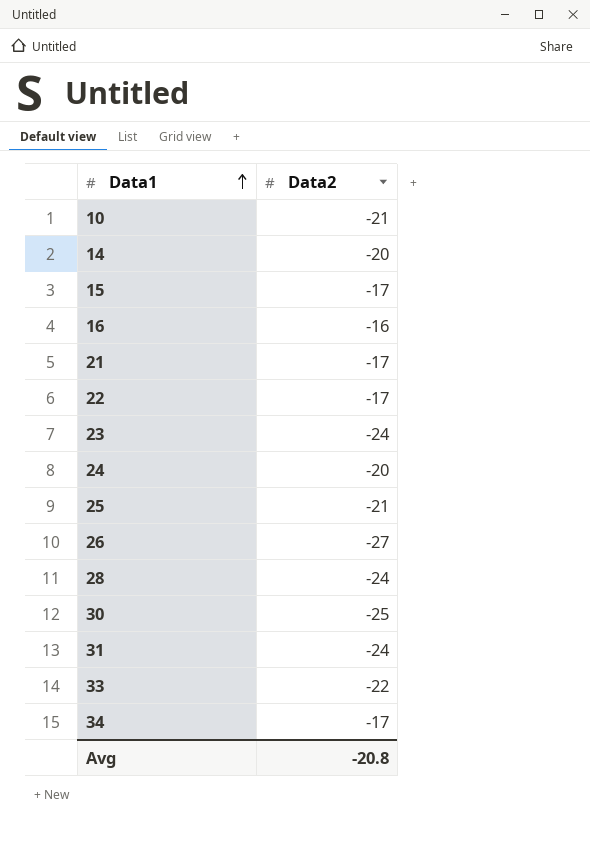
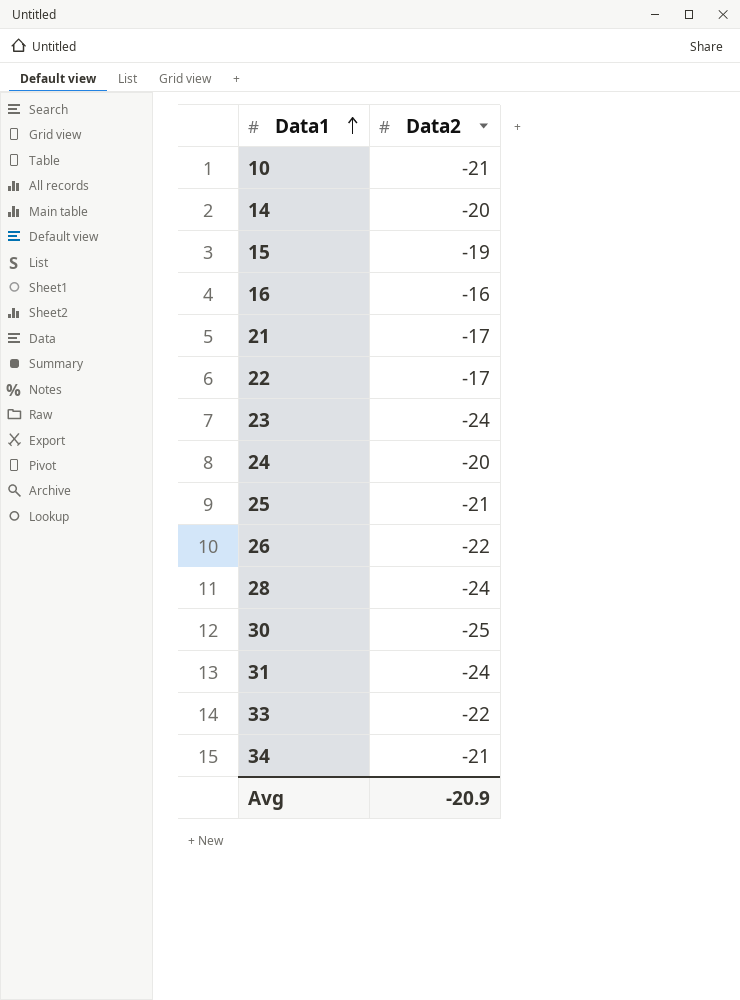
15 | Data2: -17 -> -19
26 | Data2: -27 -> -22
34 | Data2: -17 -> -21
Avg | Data2: -20.8 -> -20.9

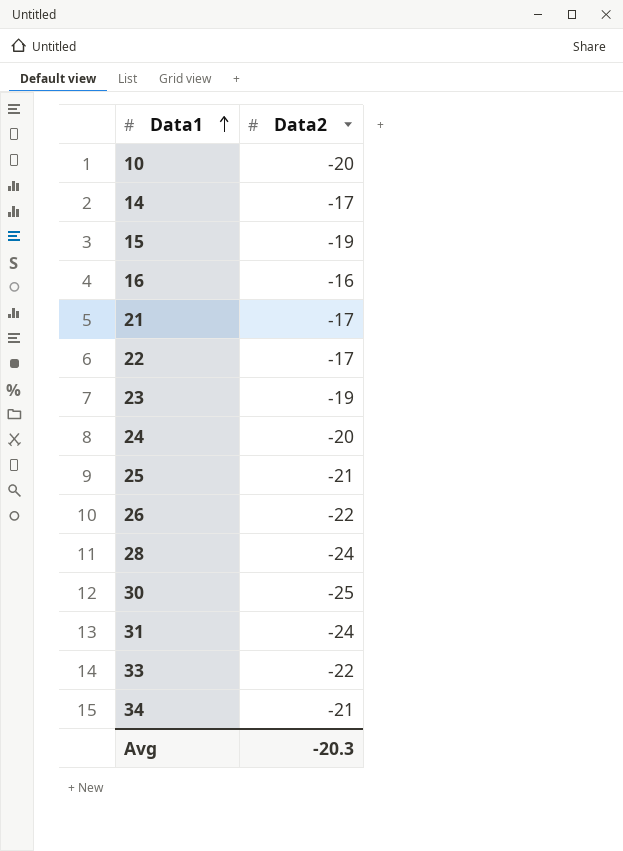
10 | Data2: -21 -> -20
14 | Data2: -20 -> -17
23 | Data2: -24 -> -19
Avg | Data2: -20.9 -> -20.3

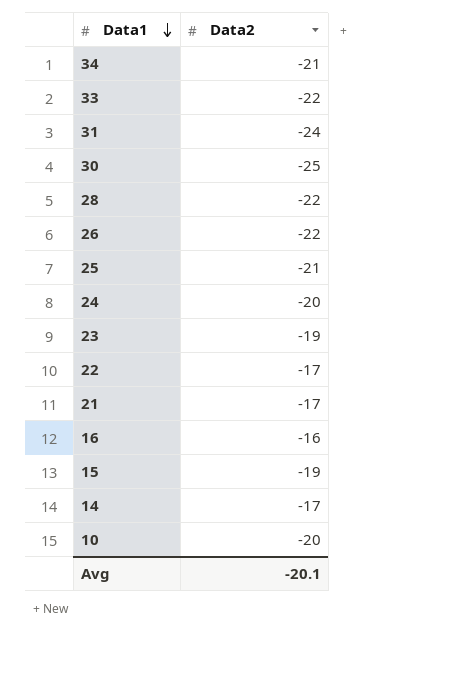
row order: Data1 ascending -> Data1 descending
28 | Data2: -24 -> -22
Avg | Data2: -20.3 -> -20.1

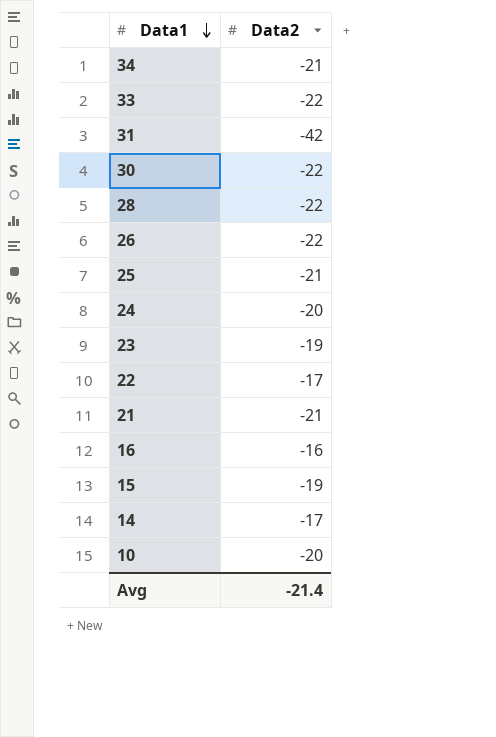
31 | Data2: -24 -> -42
30 | Data2: -25 -> -22
21 | Data2: -17 -> -21
Avg | Data2: -20.1 -> -21.4

